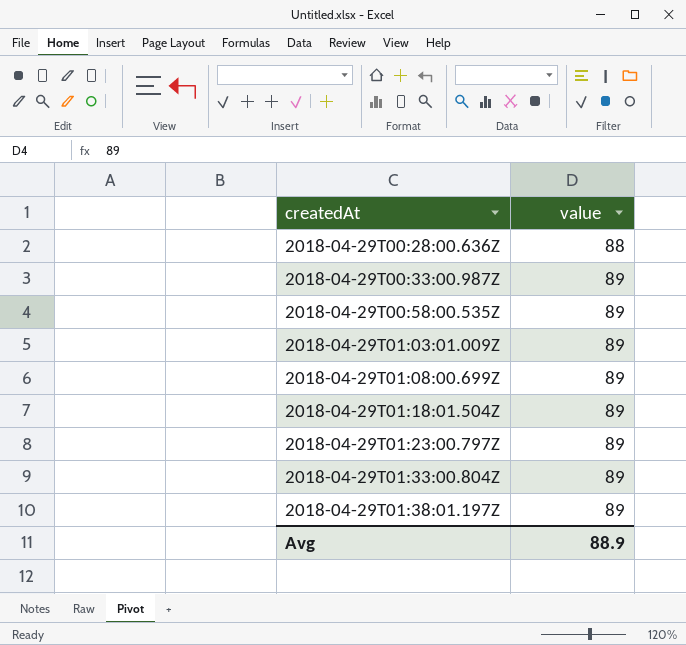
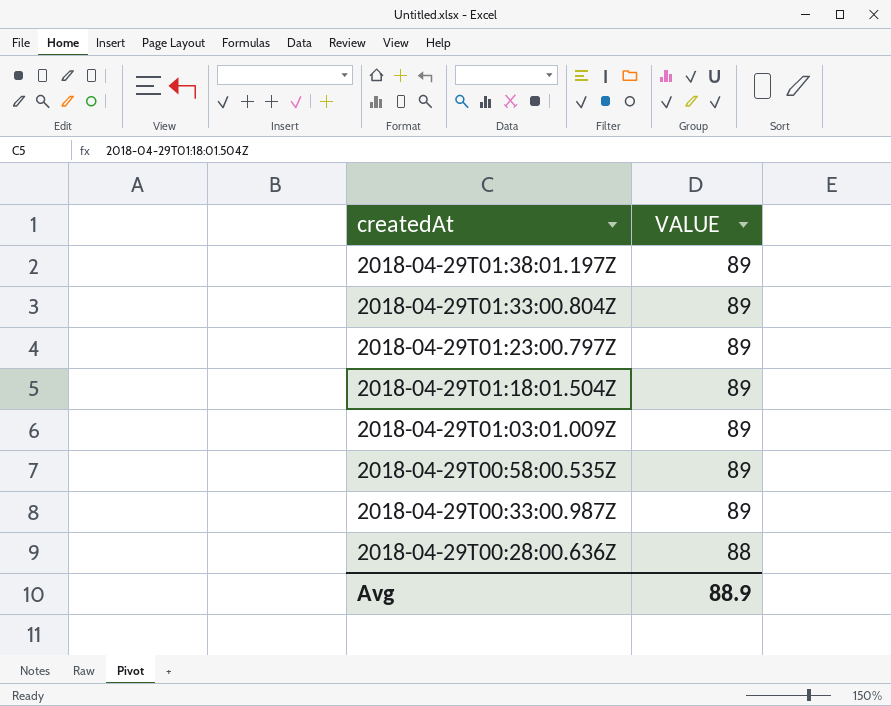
row order: createdAt ascending -> createdAt descending
column name: value -> VALUE
row 2018-04-29T01:08:00.699Z: 89 -> none

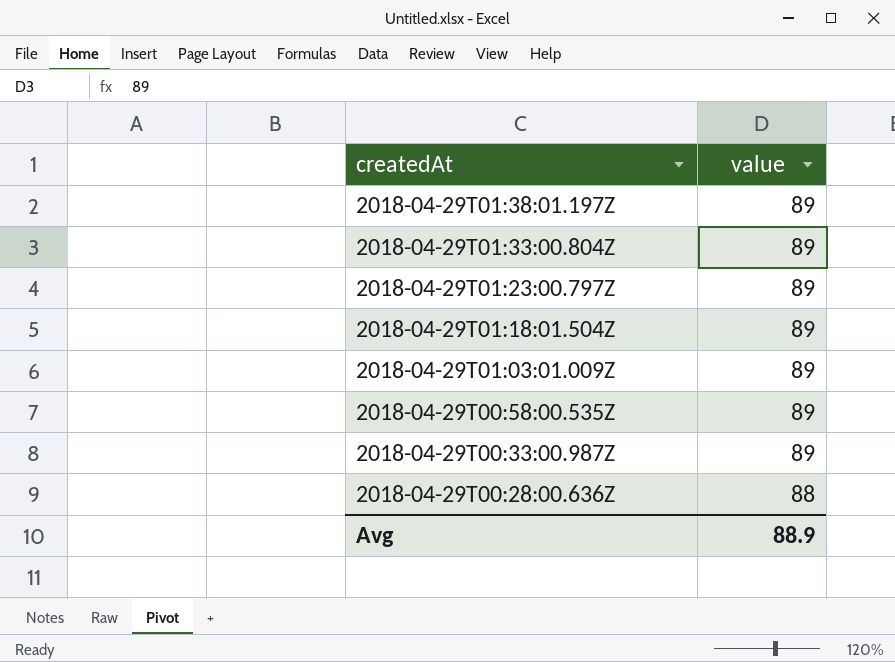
column name: VALUE -> value

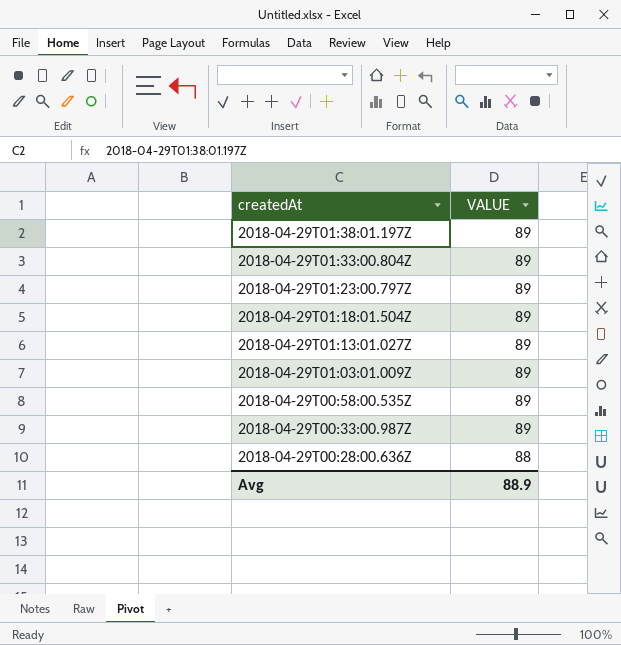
column name: value -> VALUE
row 2018-04-29T01:13:01.027Z: none -> 89

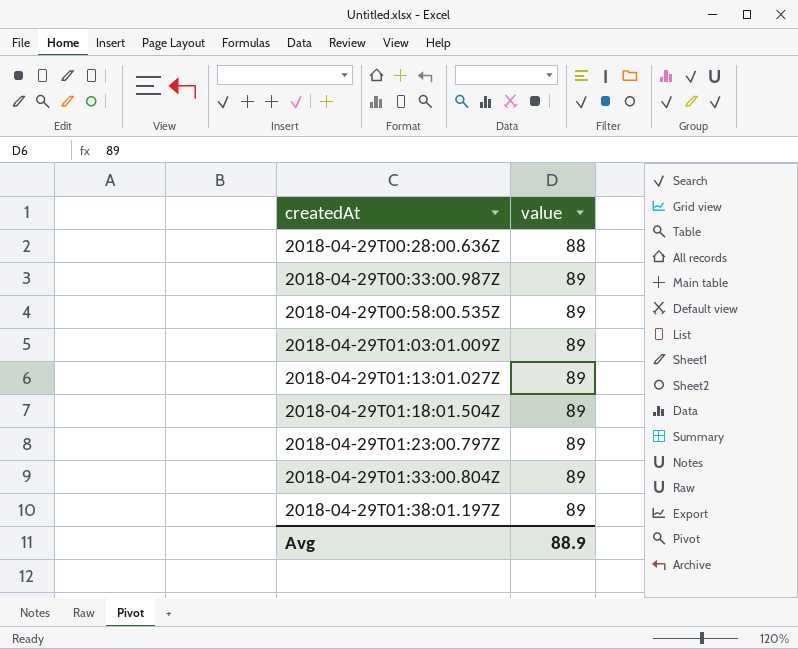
row order: createdAt descending -> createdAt ascending
column name: VALUE -> value

